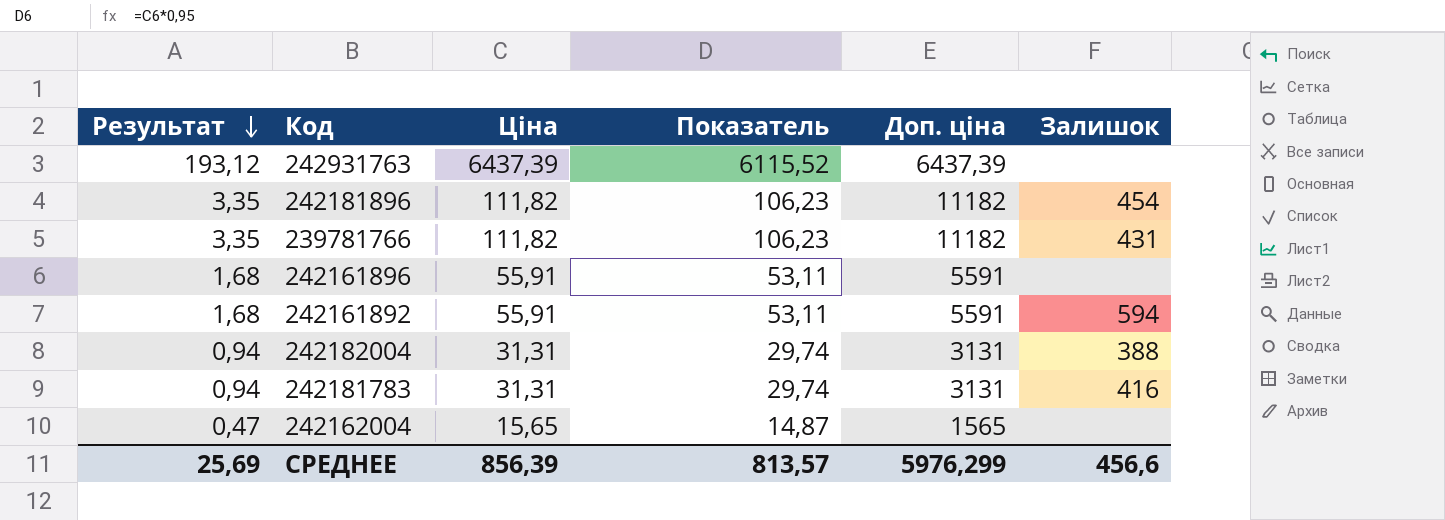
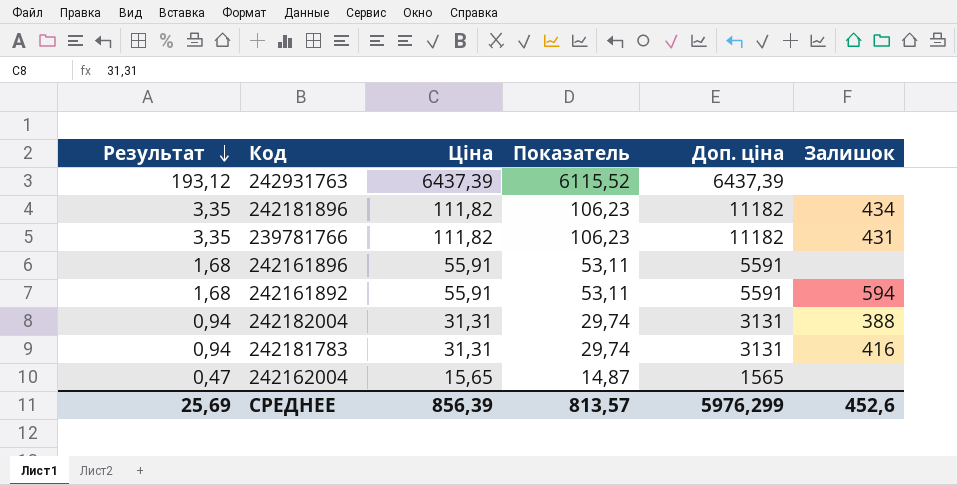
242181896 | Залишок: 454 -> 434
СРЕДНЕЕ | Залишок: 456,6 -> 452,6

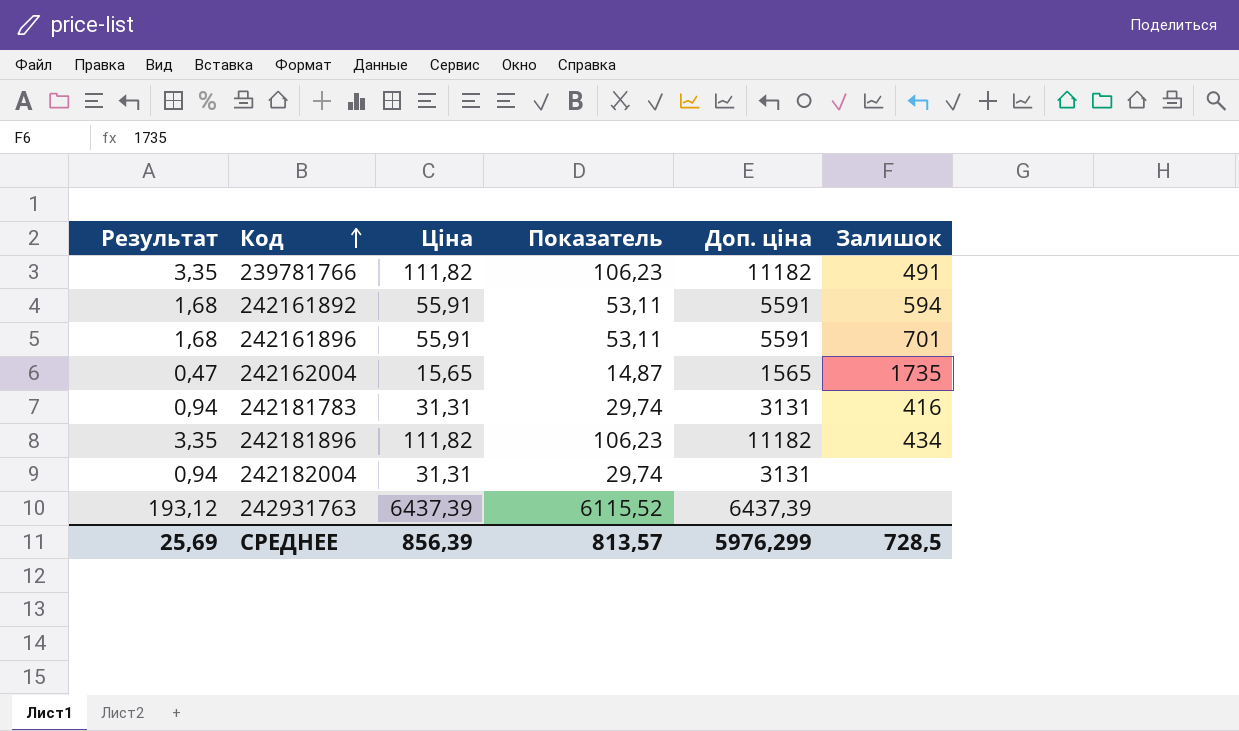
row order: Результат descending -> Код ascending
239781766 | Залишок: 431 -> 491
242161896 | Залишок: none -> 701
242162004 | Залишок: none -> 1735
242182004 | Залишок: 388 -> none
СРЕДНЕЕ | Залишок: 452,6 -> 728,5

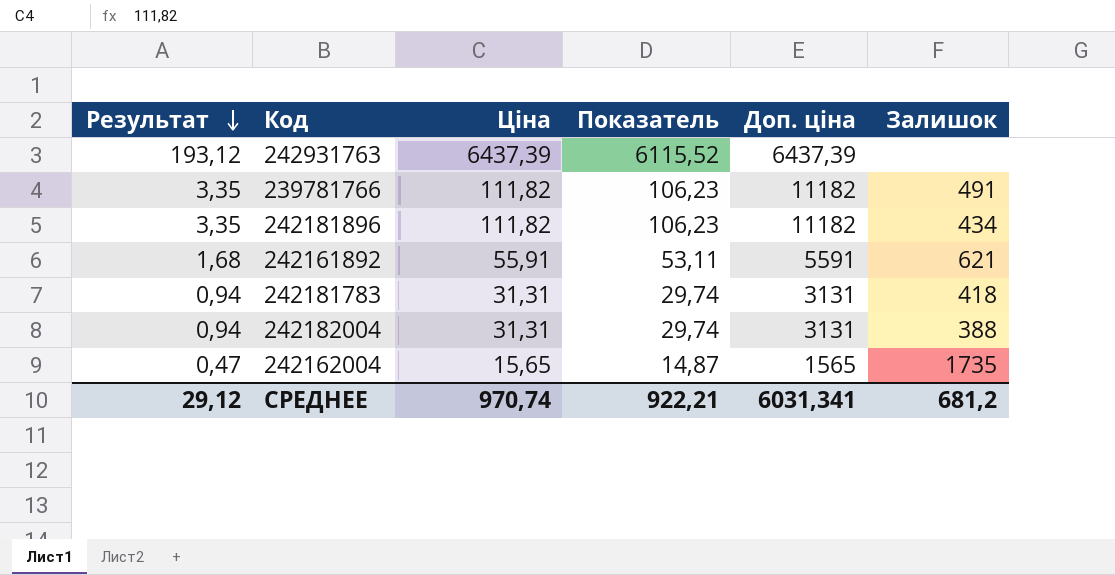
row order: Код ascending -> Результат descending
row 242161896: 1,68 | 55,91 | 53,11 | 5591 | 701 -> none
242161892 | Залишок: 594 -> 621
242181783 | Залишок: 416 -> 418
242182004 | Залишок: none -> 388
СРЕДНЕЕ | Результат: 25,69 -> 29,12
СРЕДНЕЕ | Ціна: 856,39 -> 970,74
СРЕДНЕЕ | Показатель: 813,57 -> 922,21
СРЕДНЕЕ | Доп. ціна: 5976,299 -> 6031,341
СРЕДНЕЕ | Залишок: 728,5 -> 681,2

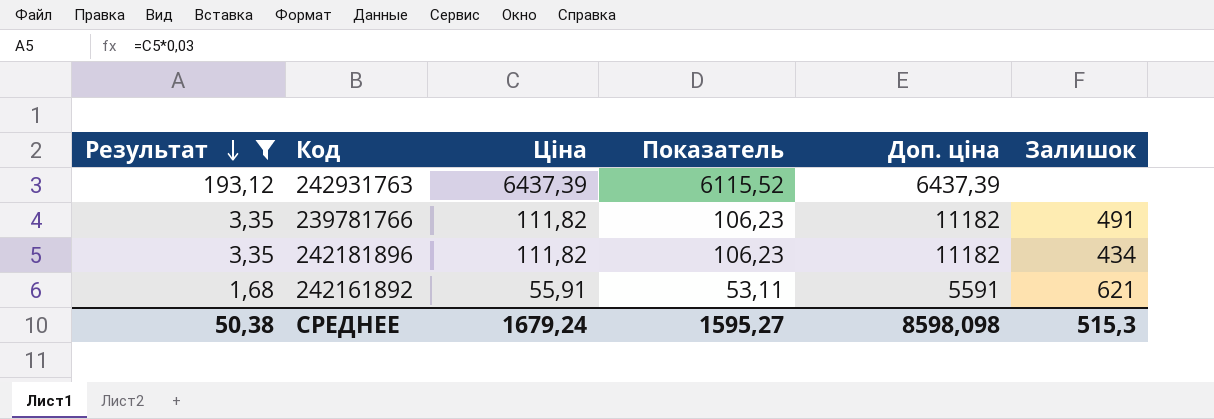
filter: none -> Результат >= 1,68
СРЕДНЕЕ | Результат: 29,12 -> 50,38
СРЕДНЕЕ | Ціна: 970,74 -> 1679,24
СРЕДНЕЕ | Показатель: 922,21 -> 1595,27
СРЕДНЕЕ | Доп. ціна: 6031,341 -> 8598,098
СРЕДНЕЕ | Залишок: 681,2 -> 515,3

